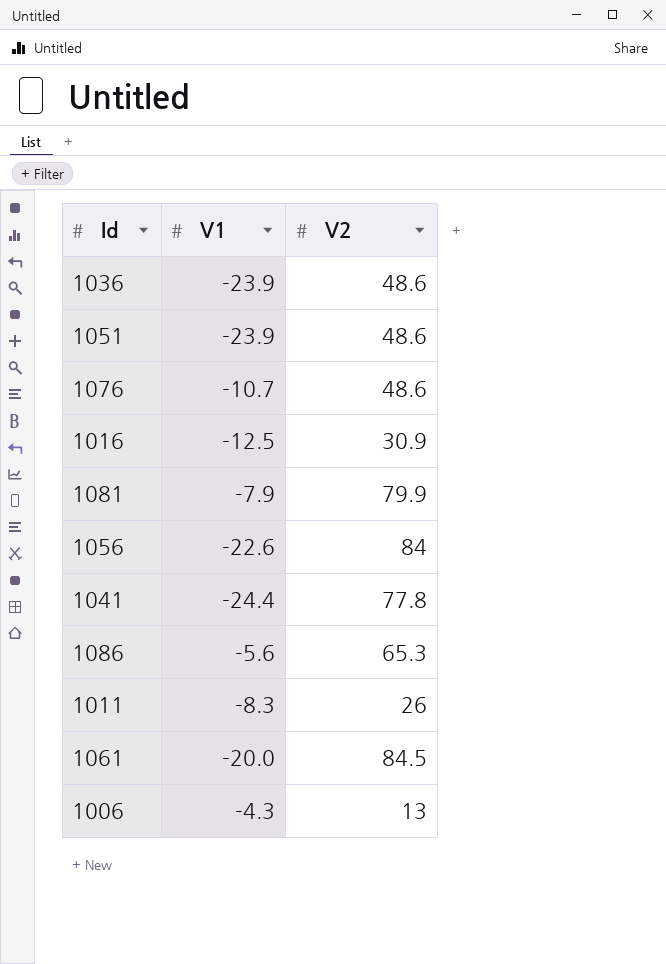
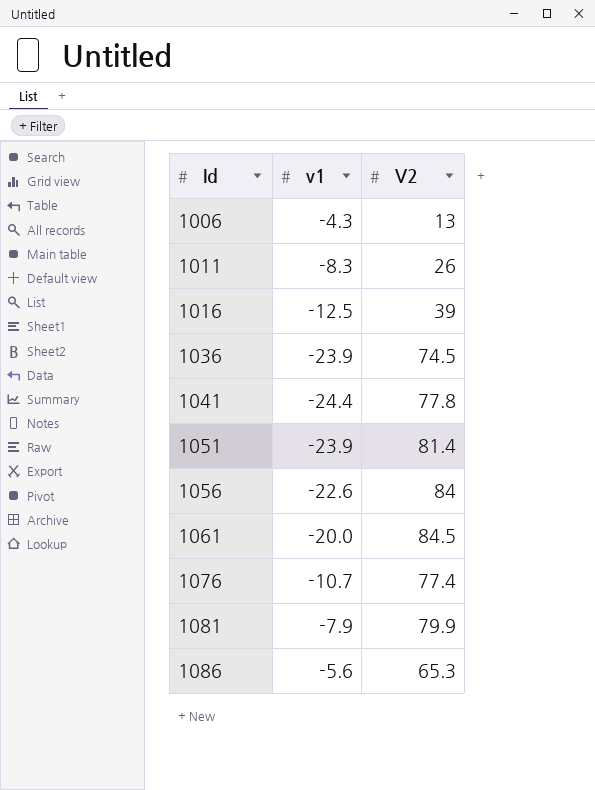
row order: none -> Id ascending
column name: V1 -> v1
1016 | V2: 30.9 -> 39
1036 | V2: 48.6 -> 74.5
1051 | V2: 48.6 -> 81.4
1076 | V2: 48.6 -> 77.4

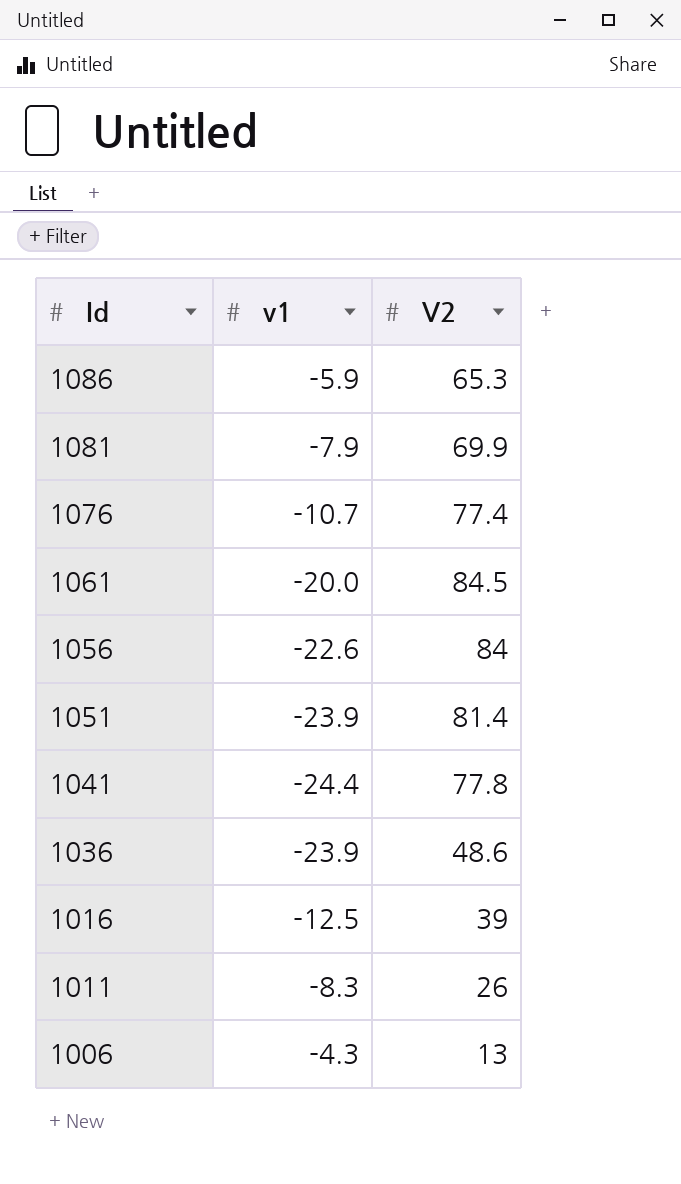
row order: Id ascending -> Id descending
1086 | v1: -5.6 -> -5.9
1081 | V2: 79.9 -> 69.9
1036 | V2: 74.5 -> 48.6

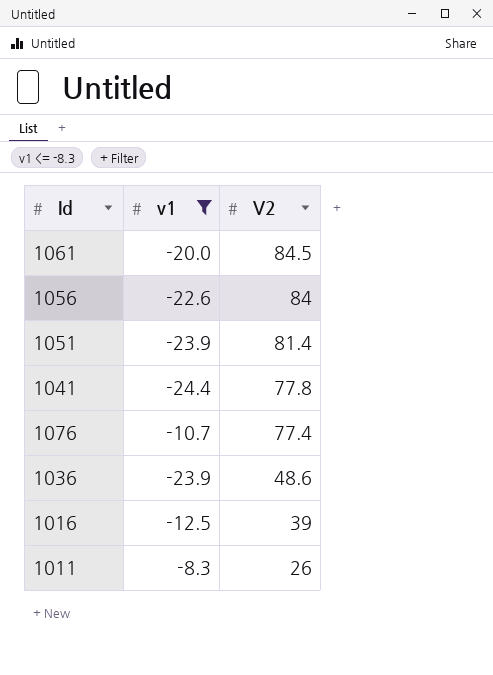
filter: none -> v1 <= -8.3
row order: Id descending -> V2 descending

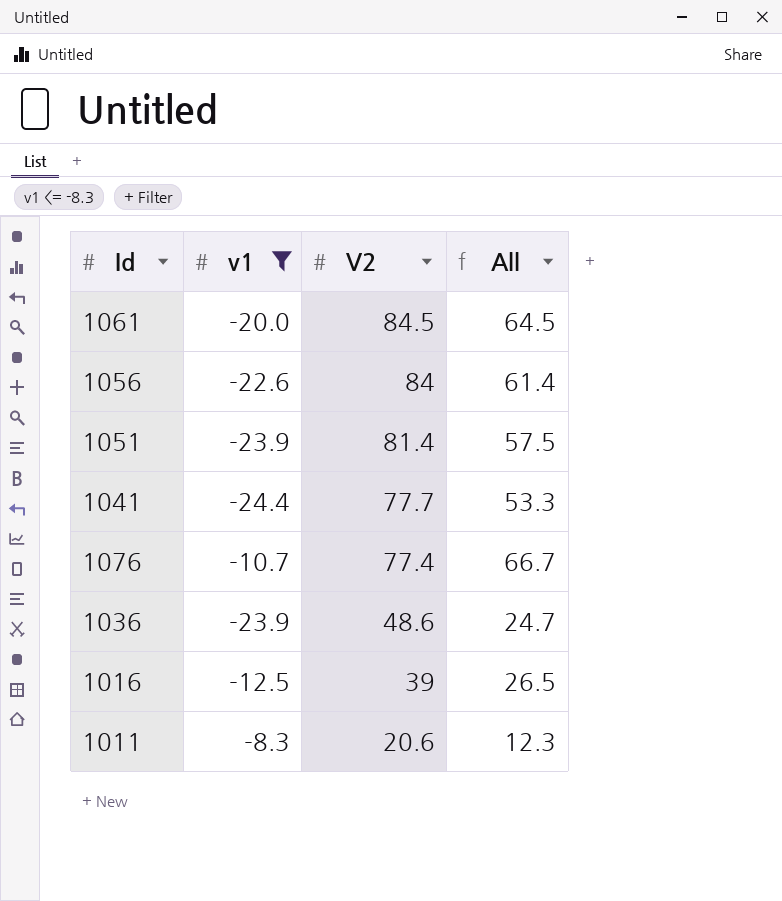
column All | formula: none -> [v1] + [V2]
1041 | V2: 77.8 -> 77.7
1011 | V2: 26 -> 20.6

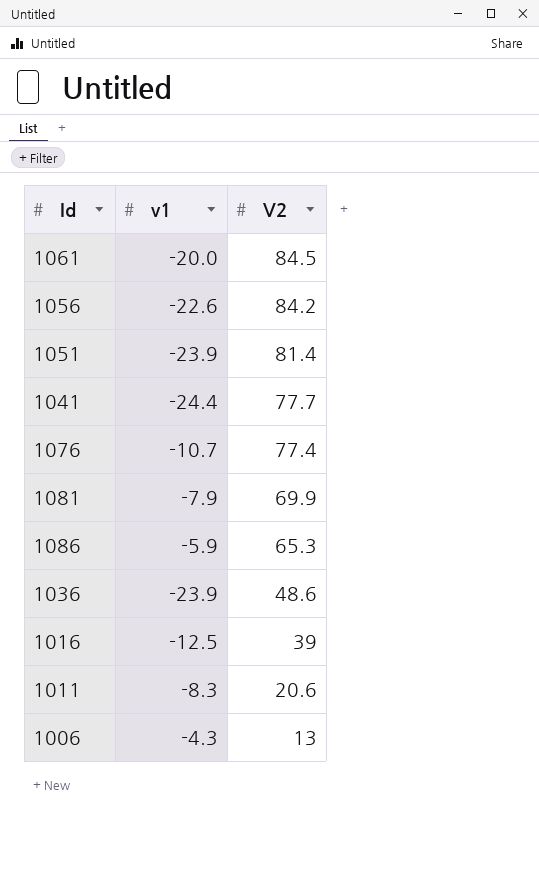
filter: v1 <= -8.3 -> none
column All | formula: [v1] + [V2] -> none
1056 | V2: 84 -> 84.2

